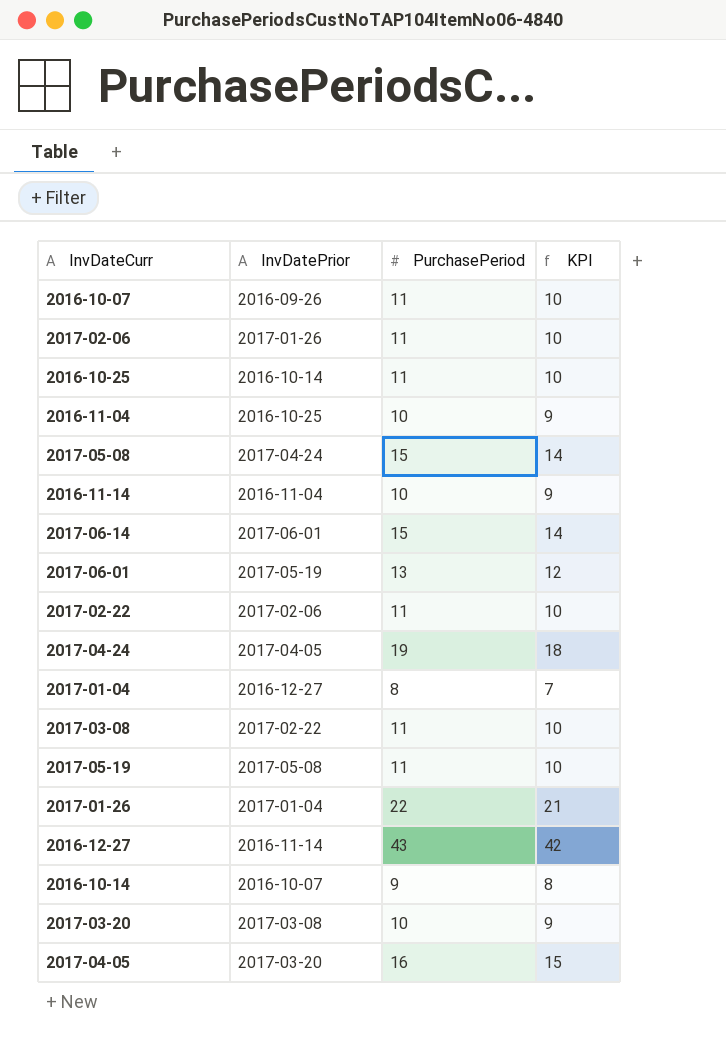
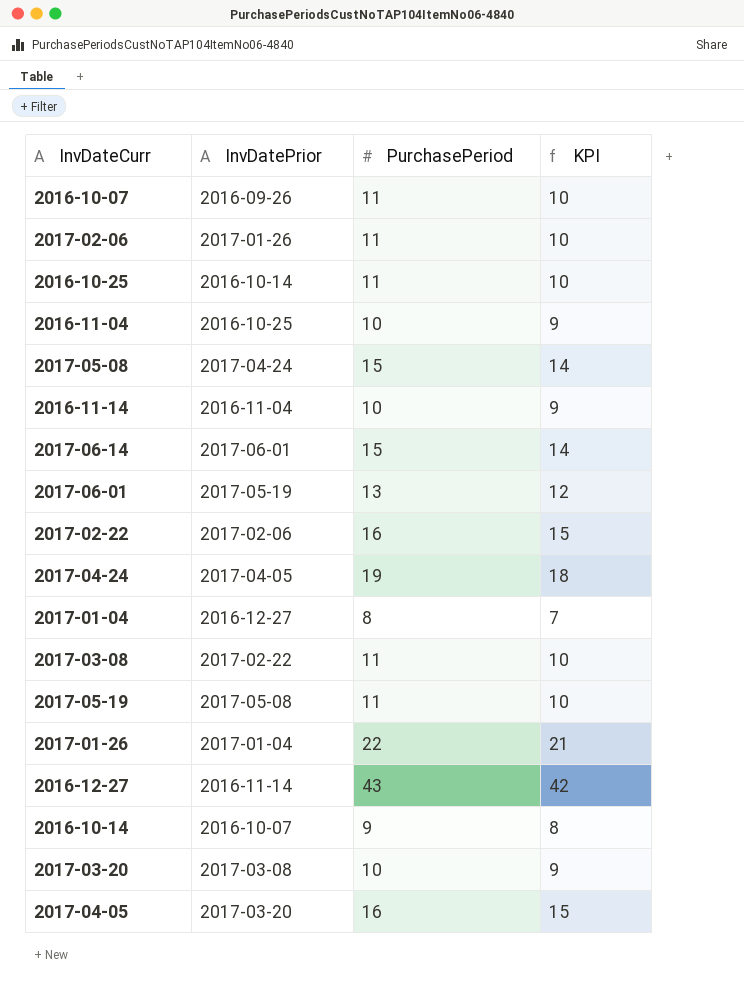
2017-02-22 | PurchasePeriod: 11 -> 16
2017-02-22 | KPI: 10 -> 15

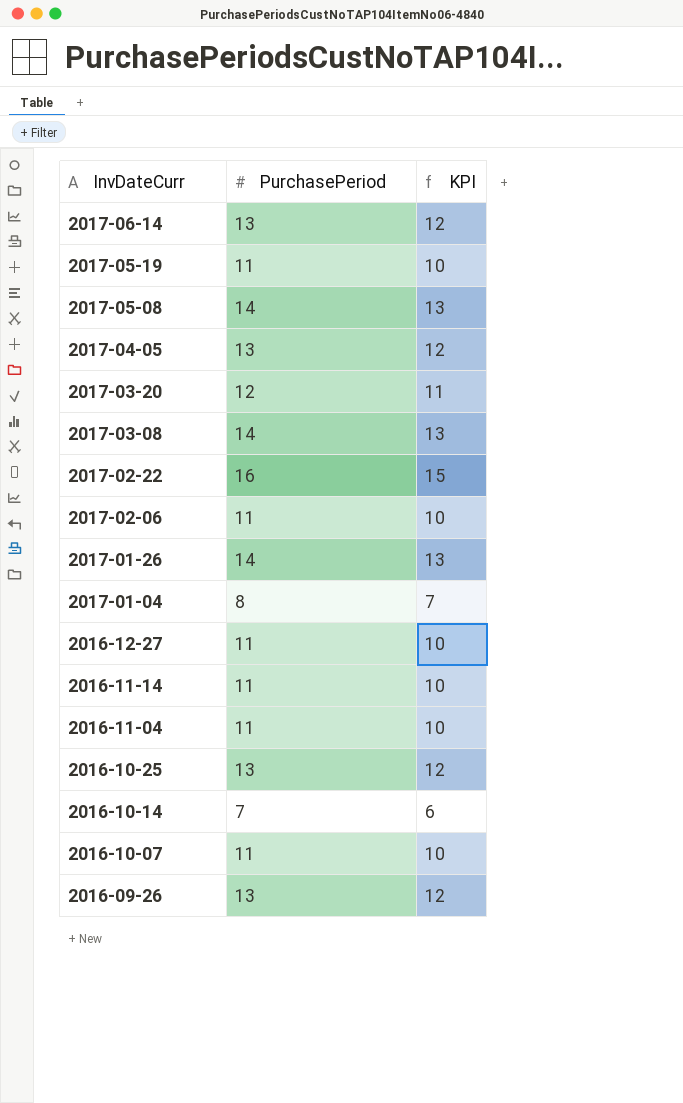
row order: none -> InvDateCurr descending
column InvDatePrior | position: 2 -> none
row 2017-06-01: 2017-05-19 | 13 | 12 -> none
row 2017-04-24: 2017-04-05 | 19 | 18 -> none
2017-06-14 | PurchasePeriod: 15 -> 13
2017-06-14 | KPI: 14 -> 12
2017-05-08 | PurchasePeriod: 15 -> 14
2017-05-08 | KPI: 14 -> 13
2017-04-05 | PurchasePeriod: 16 -> 13
2017-04-05 | KPI: 15 -> 12
2017-03-20 | PurchasePeriod: 10 -> 12
2017-03-20 | KPI: 9 -> 11
2017-03-08 | PurchasePeriod: 11 -> 14
2017-03-08 | KPI: 10 -> 13
2017-01-26 | PurchasePeriod: 22 -> 14
2017-01-26 | KPI: 21 -> 13
2016-12-27 | PurchasePeriod: 43 -> 11
2016-12-27 | KPI: 42 -> 10
2016-11-14 | PurchasePeriod: 10 -> 11
2016-11-14 | KPI: 9 -> 10
2016-11-04 | PurchasePeriod: 10 -> 11
2016-11-04 | KPI: 9 -> 10
2016-10-25 | PurchasePeriod: 11 -> 13
2016-10-25 | KPI: 10 -> 12
2016-10-14 | PurchasePeriod: 9 -> 7
2016-10-14 | KPI: 8 -> 6
row 2016-09-26: none -> 13 | 12

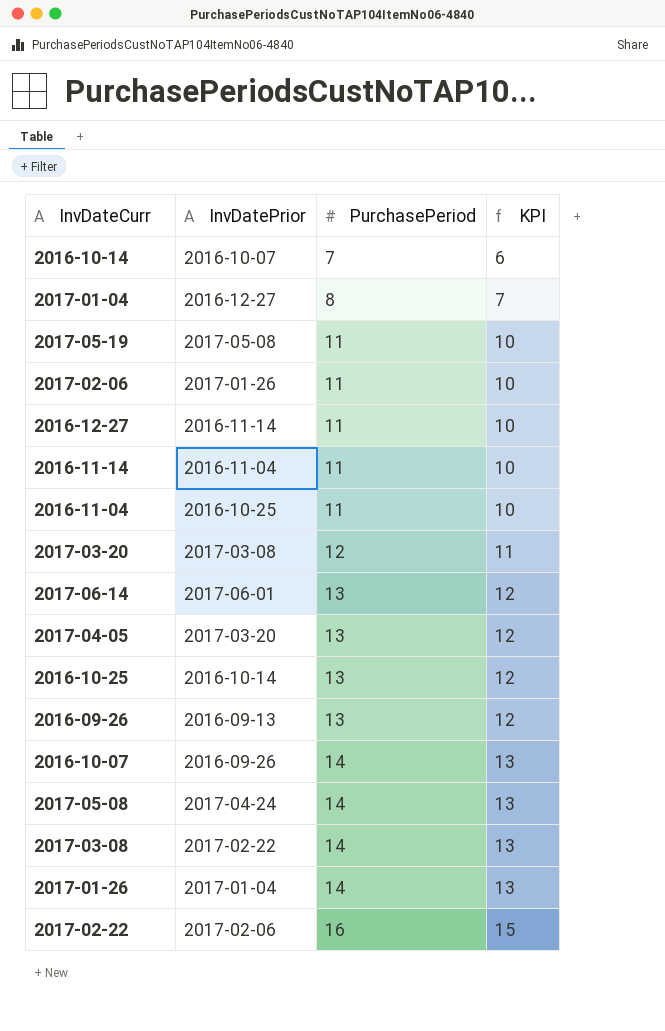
row order: InvDateCurr descending -> PurchasePeriod ascending
column InvDatePrior | position: none -> 2
2016-10-07 | PurchasePeriod: 11 -> 14
2016-10-07 | KPI: 10 -> 13

